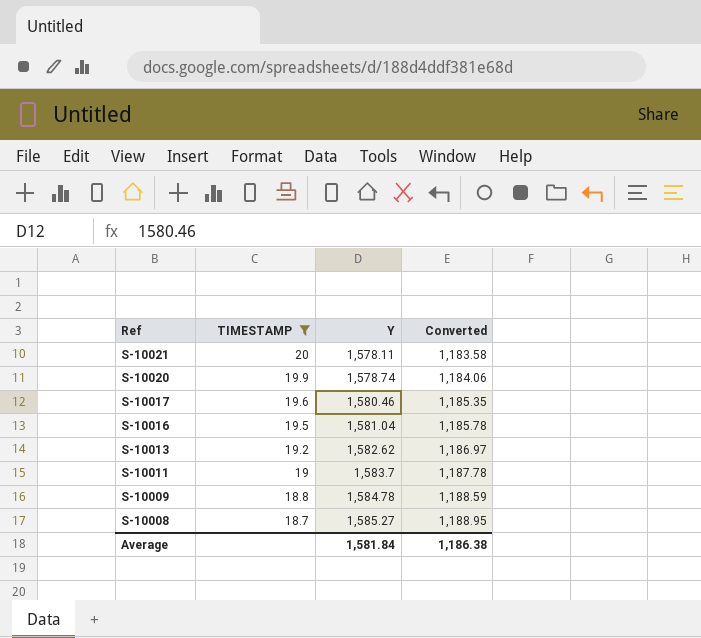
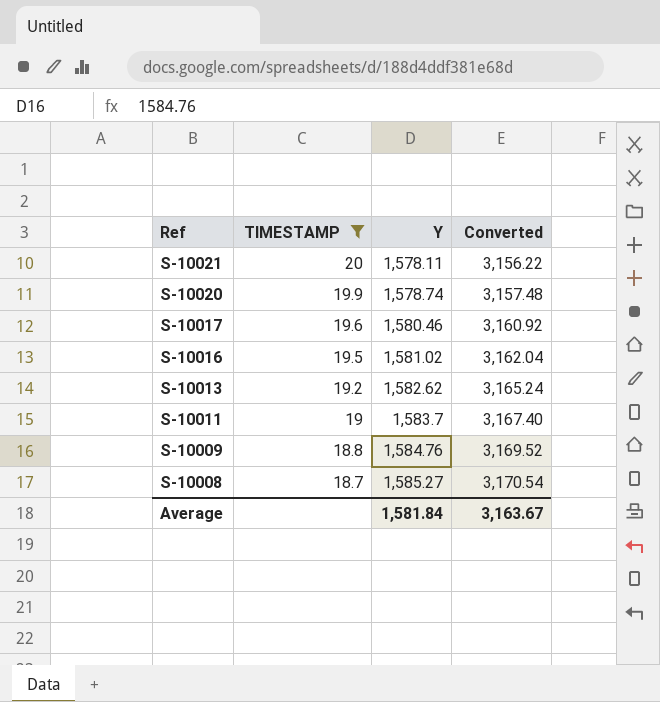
column Converted | formula: [Y] * 0.75 -> [Y] * 2
S-10016 | Y: 1,581.04 -> 1,581.02
S-10009 | Y: 1,584.78 -> 1,584.76
Average | Converted: 1,186.38 -> 3,163.67

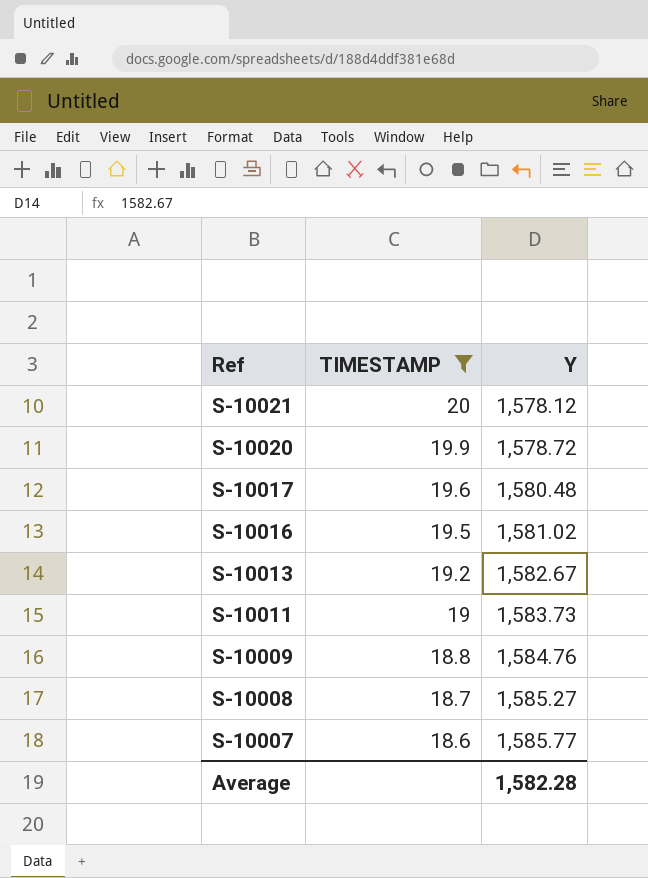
column Converted | formula: [Y] * 2 -> none
S-10021 | Y: 1,578.11 -> 1,578.12
S-10020 | Y: 1,578.74 -> 1,578.72
S-10017 | Y: 1,580.46 -> 1,580.48
S-10013 | Y: 1,582.62 -> 1,582.67
S-10011 | Y: 1,583.7 -> 1,583.73
row S-10007: none -> 18.6 | 1,585.77
Average | Y: 1,581.84 -> 1,582.28

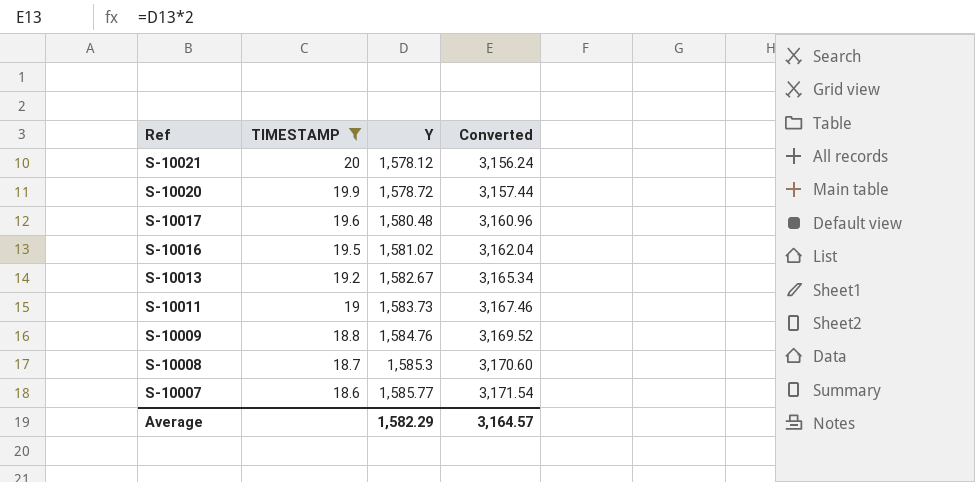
column Converted | formula: none -> [Y] * 2
S-10008 | Y: 1,585.27 -> 1,585.3
Average | Y: 1,582.28 -> 1,582.29

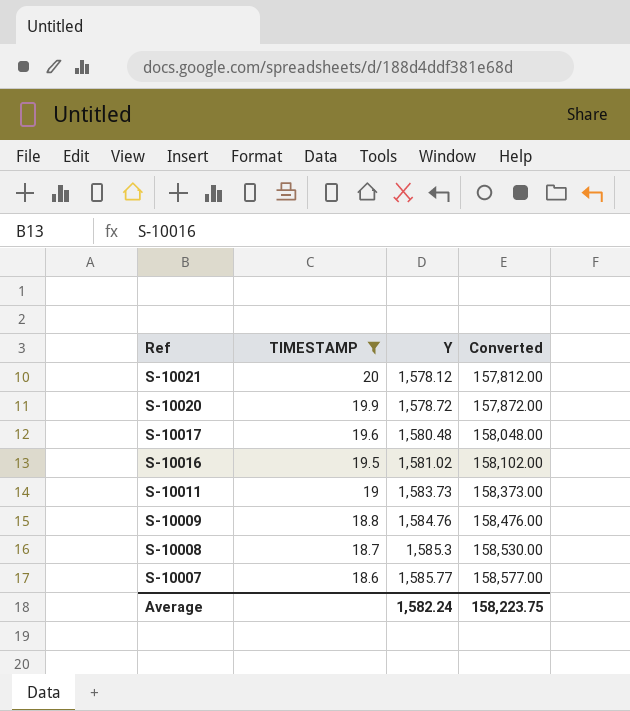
column Converted | formula: [Y] * 2 -> [Y] * 100
row S-10013: 19.2 | 1,582.67 | 3,165.34 -> none
Average | Y: 1,582.29 -> 1,582.24
Average | Converted: 3,164.57 -> 158,223.75

